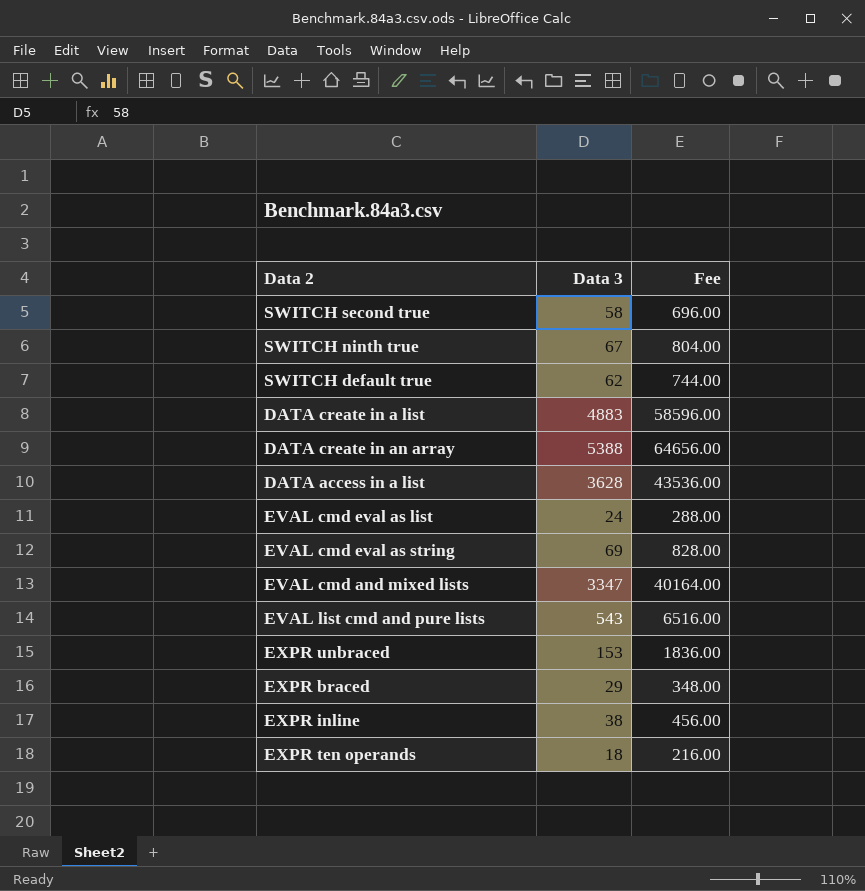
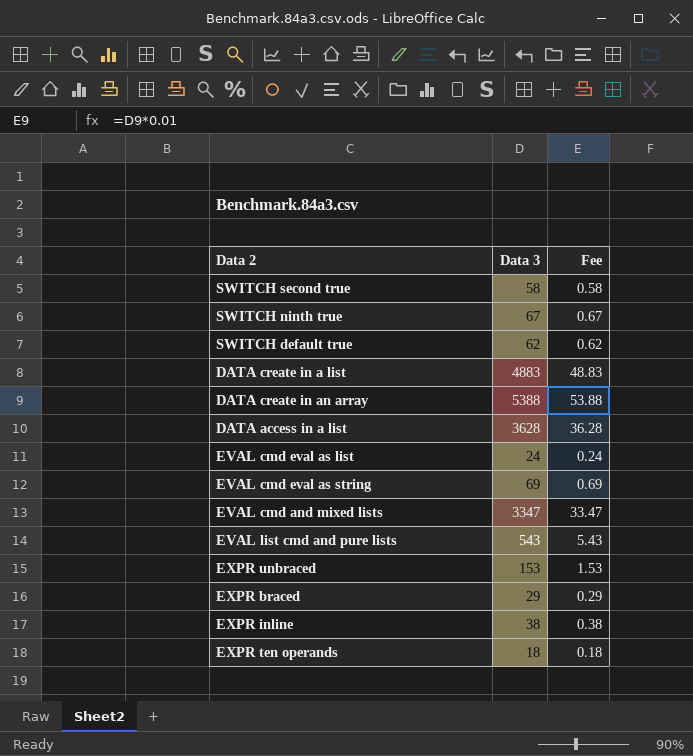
column Fee | formula: [Data 3] * 12 -> [Data 3] * 0.01

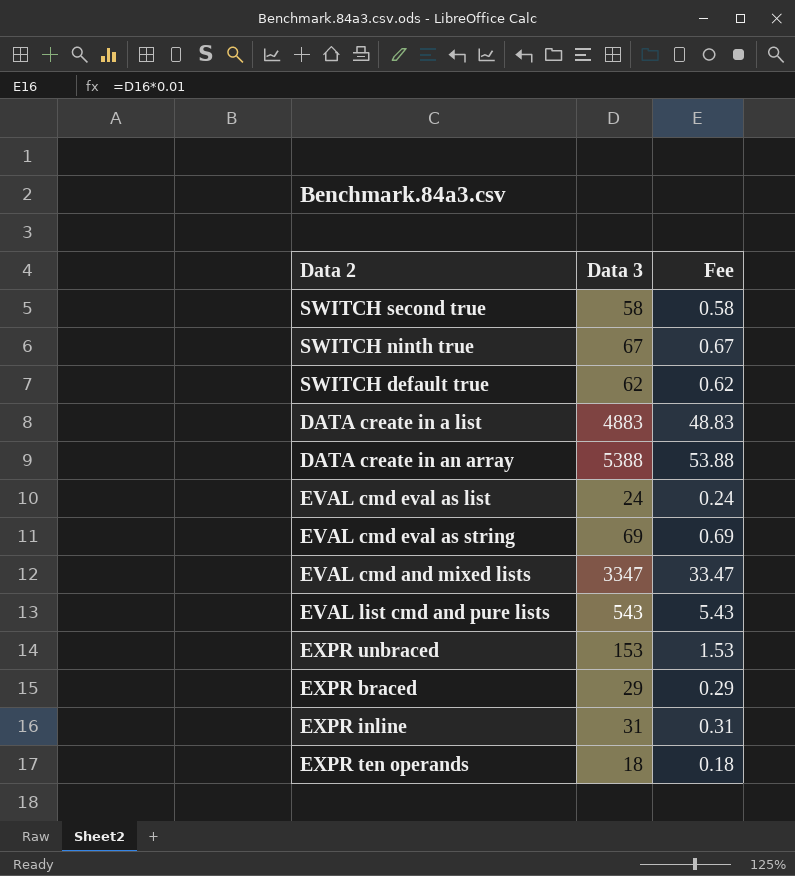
row DATA access in a list: 3628 | 36.28 -> none
EXPR inline | Data 3: 38 -> 31
EXPR inline | Fee: 0.38 -> 0.31

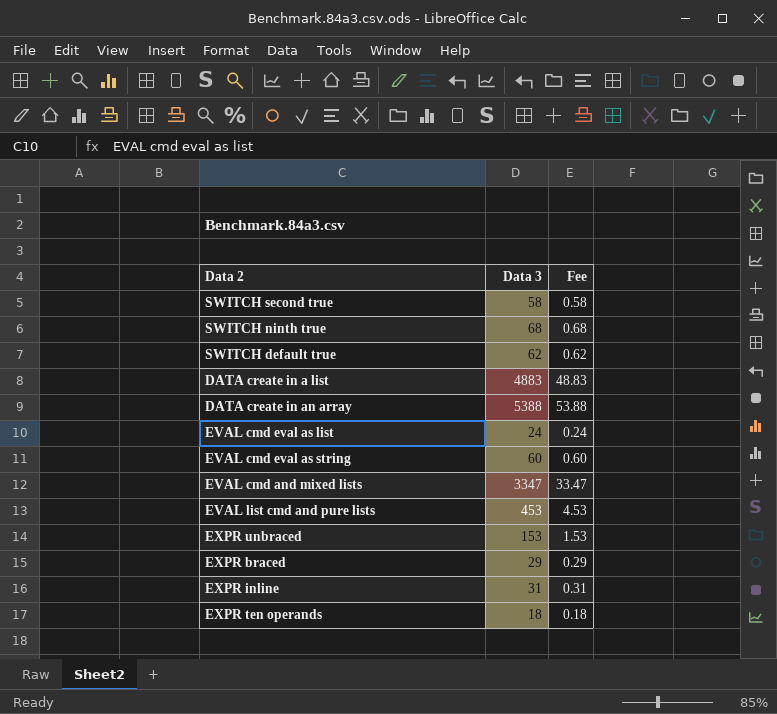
SWITCH ninth true | Data 3: 67 -> 68
SWITCH ninth true | Fee: 0.67 -> 0.68
EVAL cmd eval as string | Data 3: 69 -> 60
EVAL cmd eval as string | Fee: 0.69 -> 0.60
EVAL list cmd and pure lists | Data 3: 543 -> 453
EVAL list cmd and pure lists | Fee: 5.43 -> 4.53

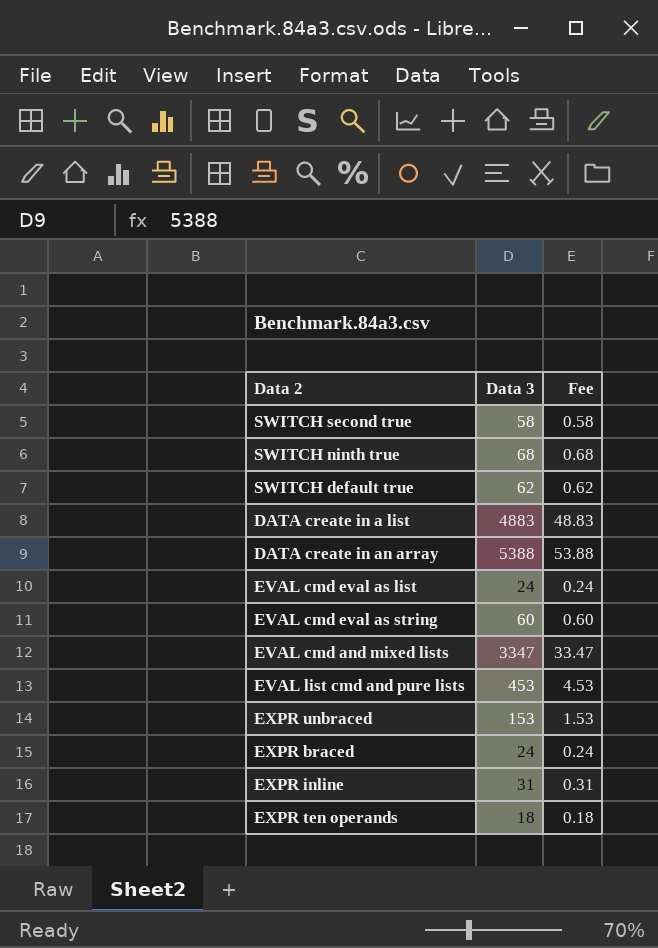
EXPR braced | Data 3: 29 -> 24
EXPR braced | Fee: 0.29 -> 0.24

